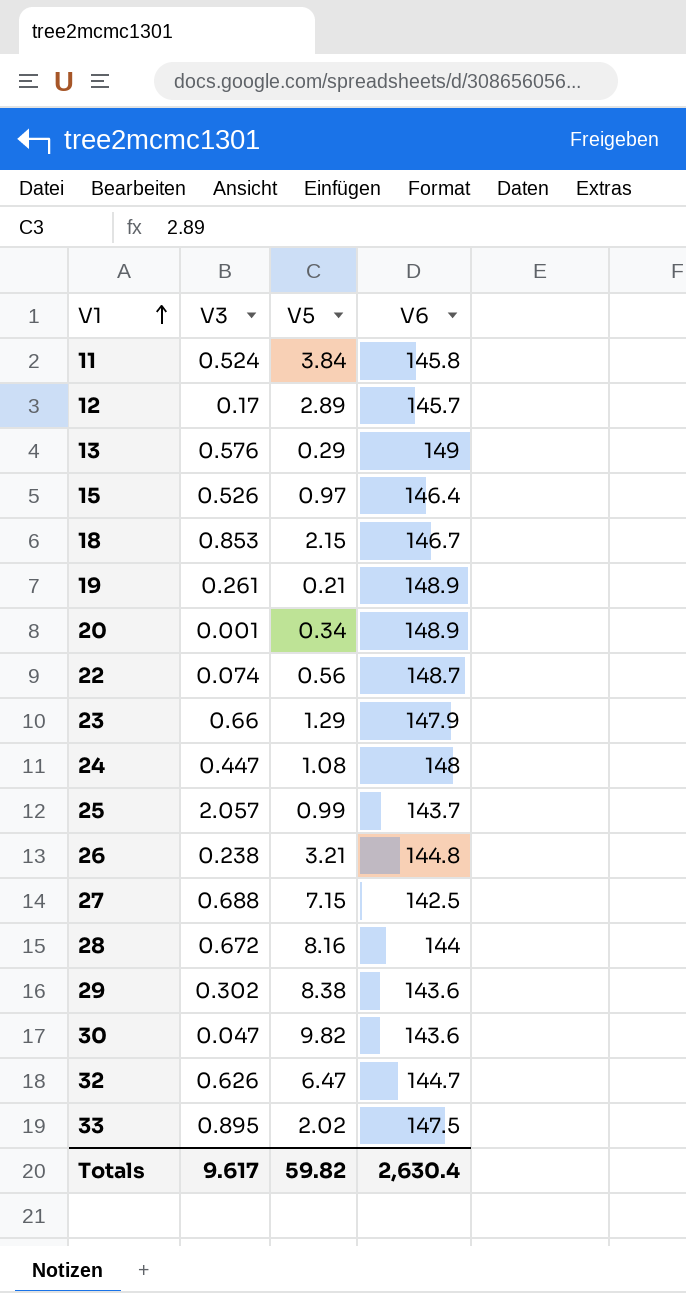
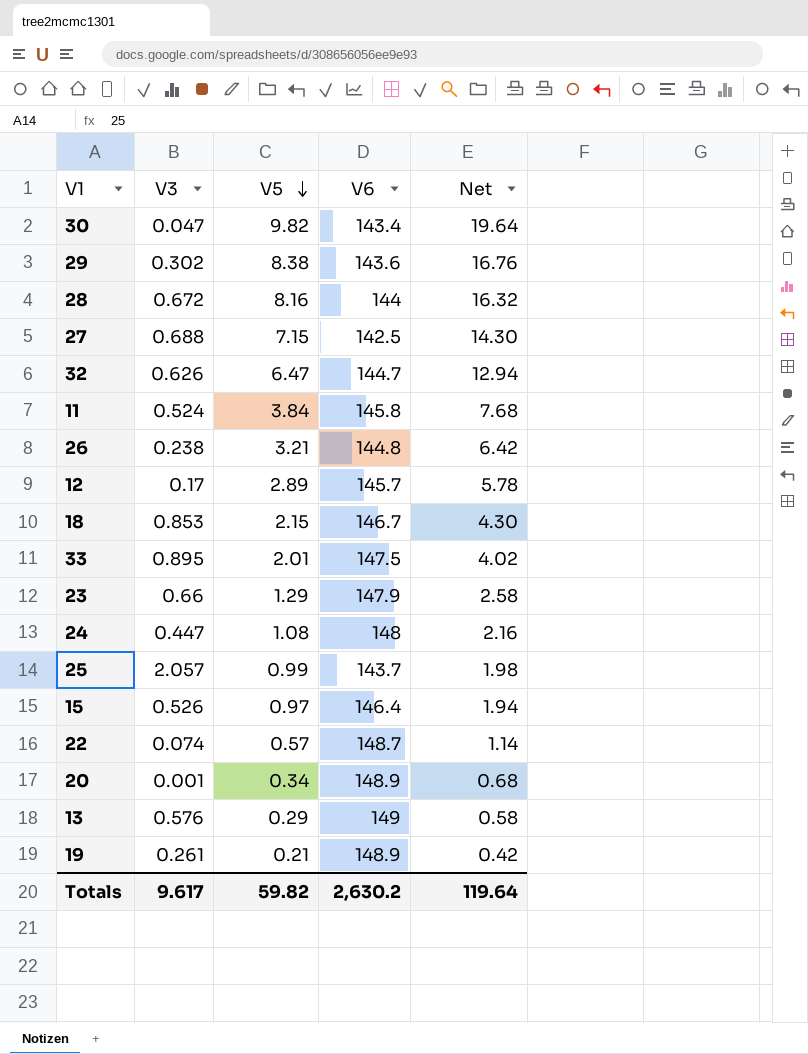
row order: V1 ascending -> V5 descending
column Net | formula: none -> [V5] * 2
30 | V6: 143.6 -> 143.4
33 | V5: 2.02 -> 2.01
22 | V5: 0.56 -> 0.57
Totals | V6: 2,630.4 -> 2,630.2

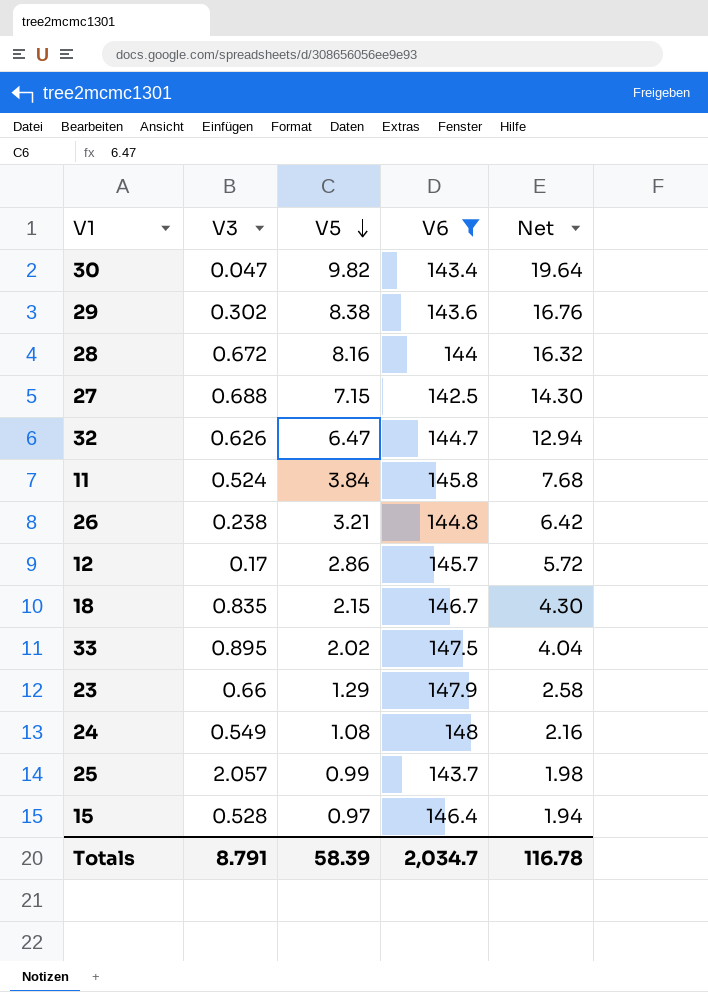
filter: none -> V6 <= 148
12 | V5: 2.89 -> 2.86
12 | Net: 5.78 -> 5.72
18 | V3: 0.853 -> 0.835
33 | V5: 2.01 -> 2.02
33 | Net: 4.02 -> 4.04
24 | V3: 0.447 -> 0.549
15 | V3: 0.526 -> 0.528
Totals | V3: 9.617 -> 8.791
Totals | V5: 59.82 -> 58.39
Totals | V6: 2,630.2 -> 2,034.7
Totals | Net: 119.64 -> 116.78

